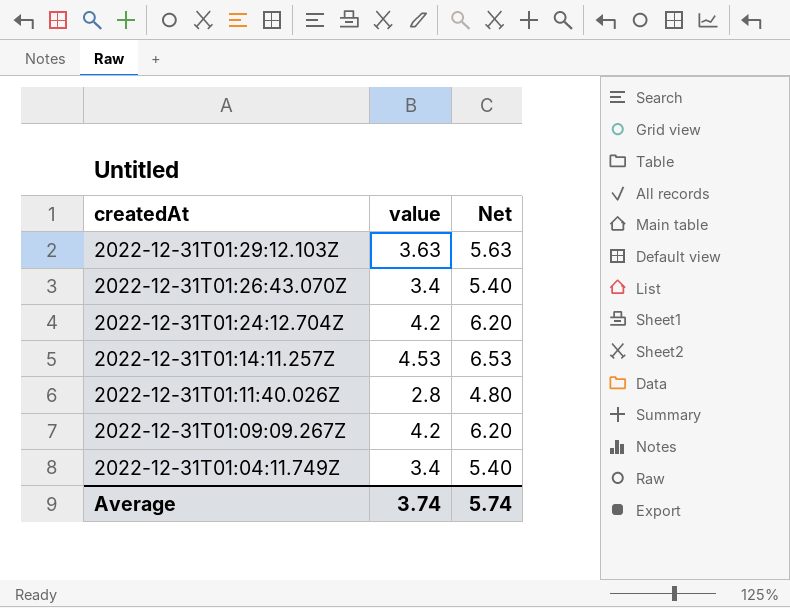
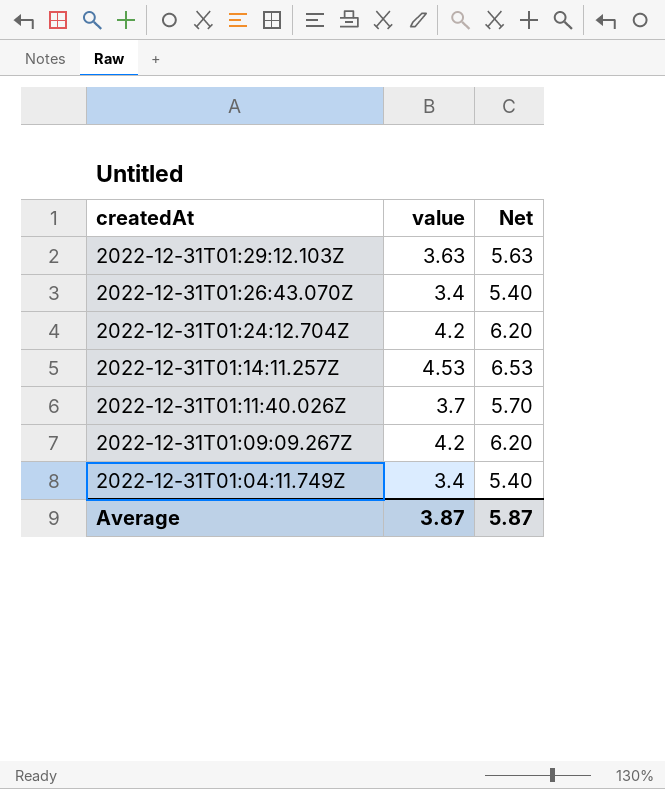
2022-12-31T01:11:40.026Z | value: 2.8 -> 3.7
2022-12-31T01:11:40.026Z | Net: 4.80 -> 5.70
Average | value: 3.74 -> 3.87
Average | Net: 5.74 -> 5.87

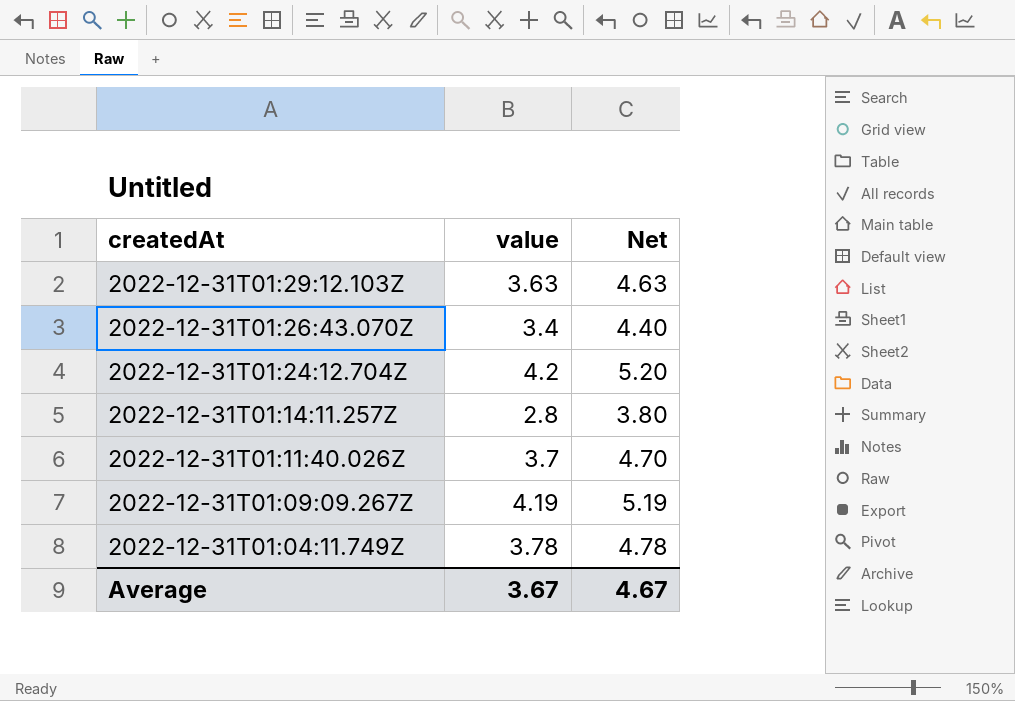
column Net | formula: [value] + 2 -> [value] + 1
2022-12-31T01:14:11.257Z | value: 4.53 -> 2.8
2022-12-31T01:09:09.267Z | value: 4.2 -> 4.19
2022-12-31T01:04:11.749Z | value: 3.4 -> 3.78
Average | value: 3.87 -> 3.67
Average | Net: 5.87 -> 4.67

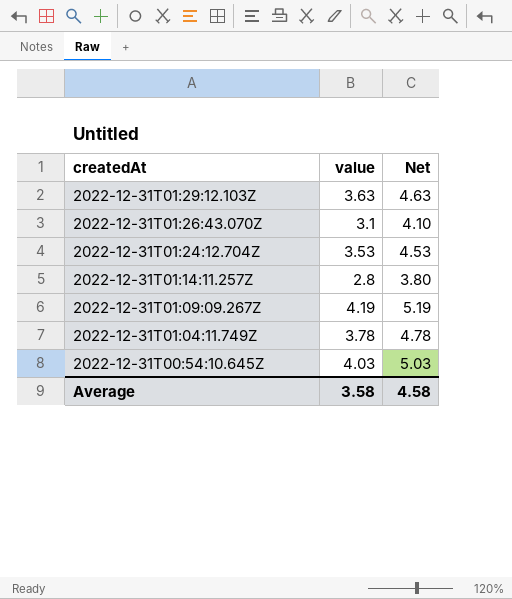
row 2022-12-31T01:11:40.026Z: 3.7 | 4.70 -> none
2022-12-31T01:26:43.070Z | value: 3.4 -> 3.1
2022-12-31T01:26:43.070Z | Net: 4.40 -> 4.10
2022-12-31T01:24:12.704Z | value: 4.2 -> 3.53
2022-12-31T01:24:12.704Z | Net: 5.20 -> 4.53
row 2022-12-31T00:54:10.645Z: none -> 4.03 | 5.03
Average | value: 3.67 -> 3.58
Average | Net: 4.67 -> 4.58

